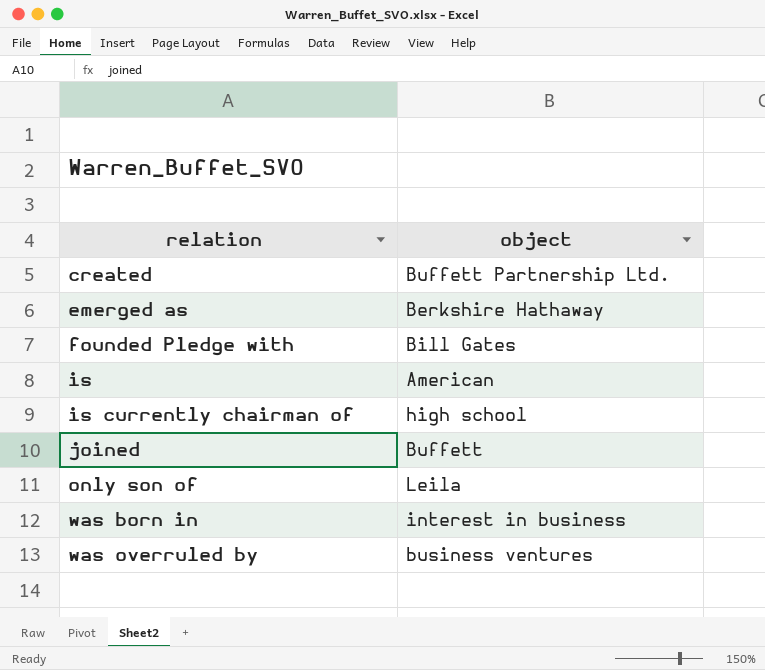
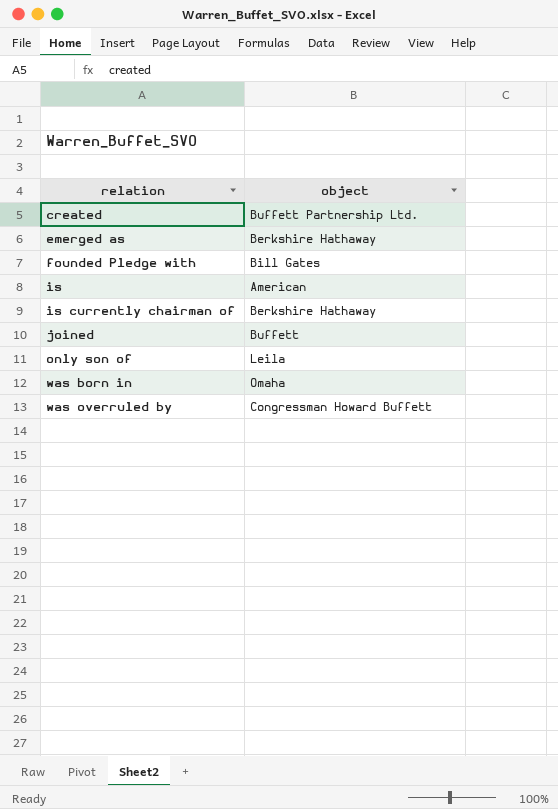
is currently chairman of | object: high school -> Berkshire Hathaway
was born in | object: interest in business -> Omaha
was overruled by | object: business ventures -> Congressman Howard Buffett

